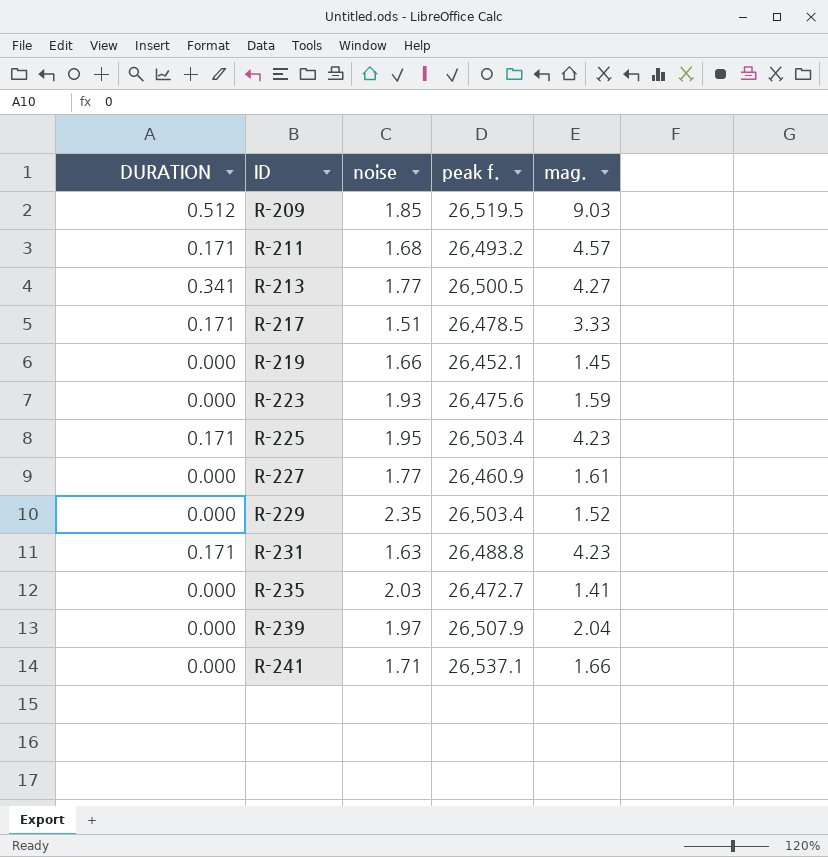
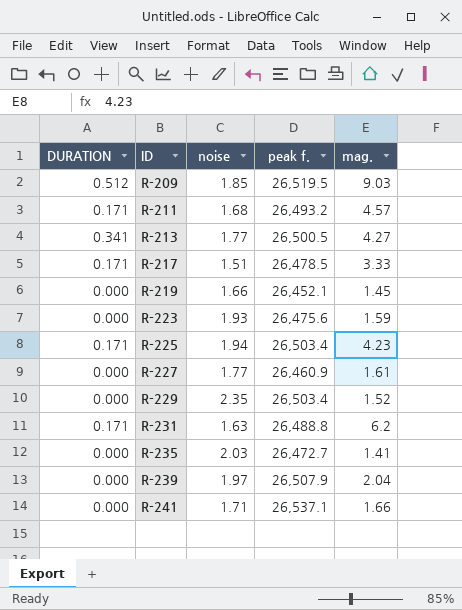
R-225 | noise: 1.95 -> 1.94
R-231 | mag.: 4.23 -> 6.2

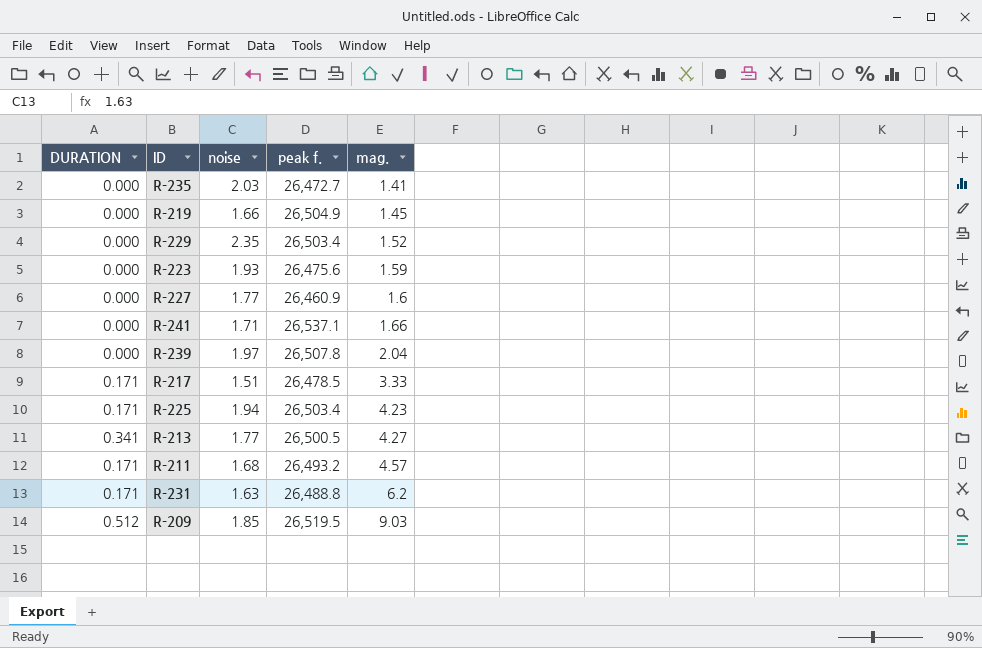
row order: ID ascending -> mag. ascending
R-219 | peak f.: 26,452.1 -> 26,504.9
R-227 | mag.: 1.61 -> 1.6
R-239 | peak f.: 26,507.9 -> 26,507.8

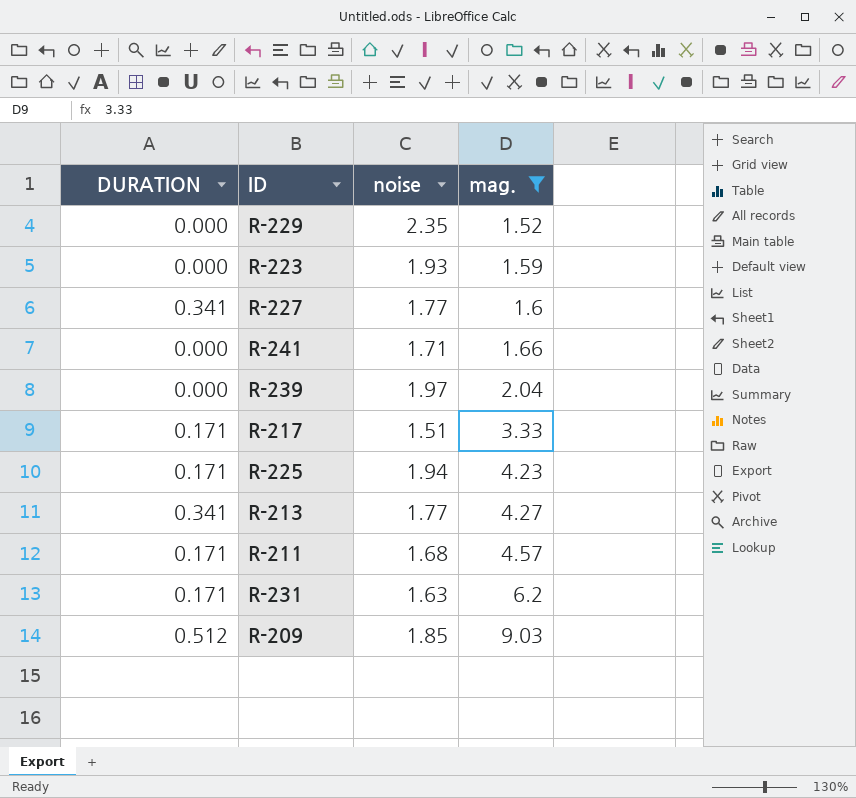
filter: none -> mag. >= 1.52
column peak f. | position: 4 -> none
R-227 | DURATION: 0.000 -> 0.341

